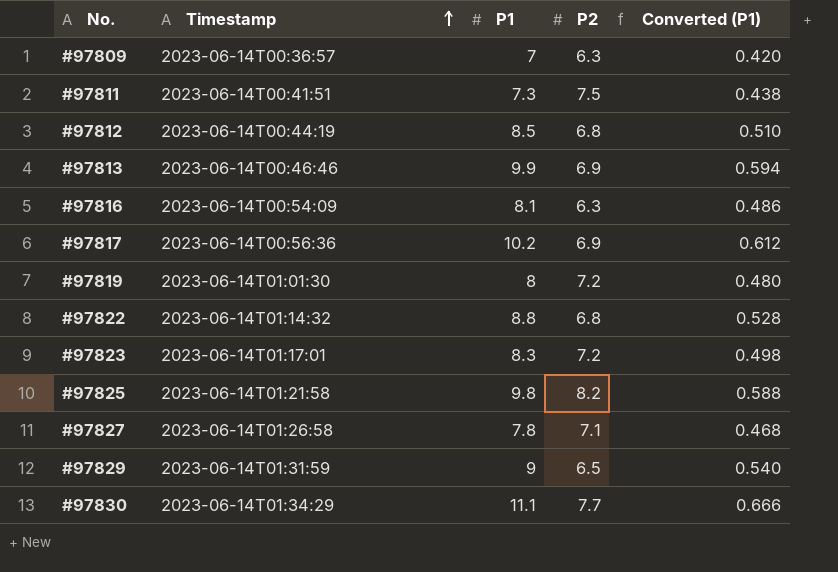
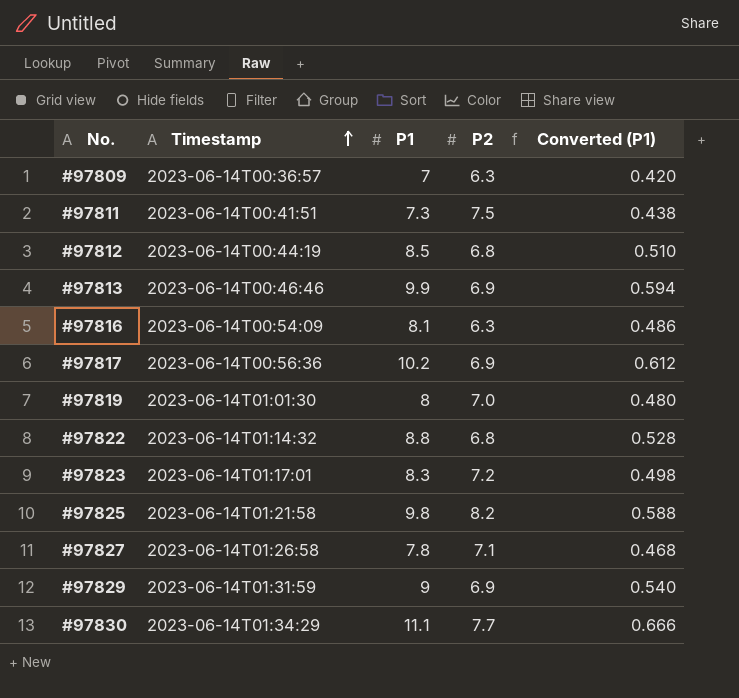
#97819 | P2: 7.2 -> 7.0
#97829 | P2: 6.5 -> 6.9

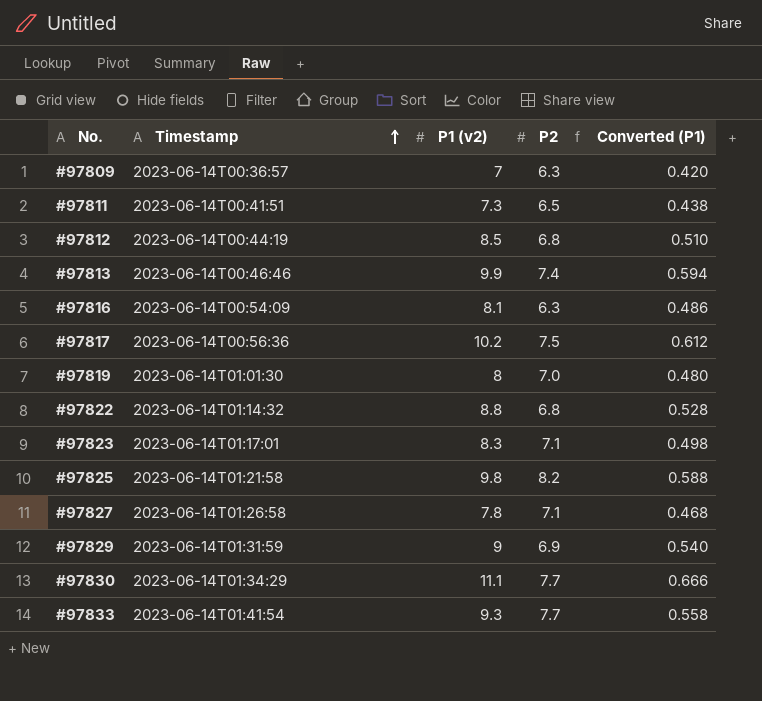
column name: P1 -> P1 (v2)
#97811 | P2: 7.5 -> 6.5
#97813 | P2: 6.9 -> 7.4
#97817 | P2: 6.9 -> 7.5
#97823 | P2: 7.2 -> 7.1
row #97833: none -> 2023-06-14T01:41:54 | 9.3 | 7.7 | 0.558

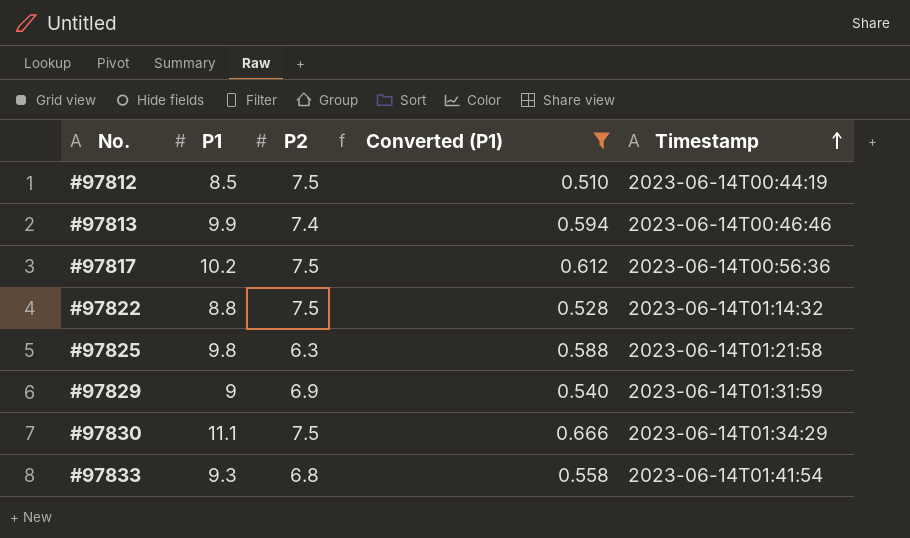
filter: none -> Converted (P1) >= 0.510
column name: P1 (v2) -> P1
column Timestamp | position: 2 -> 5
#97812 | P2: 6.8 -> 7.5
#97822 | P2: 6.8 -> 7.5
#97825 | P2: 8.2 -> 6.3
#97830 | P2: 7.7 -> 7.5
#97833 | P2: 7.7 -> 6.8

